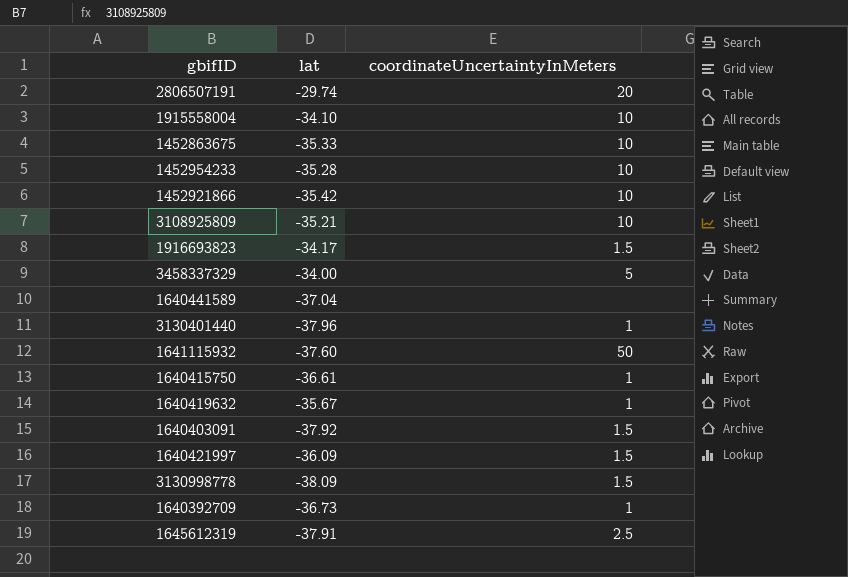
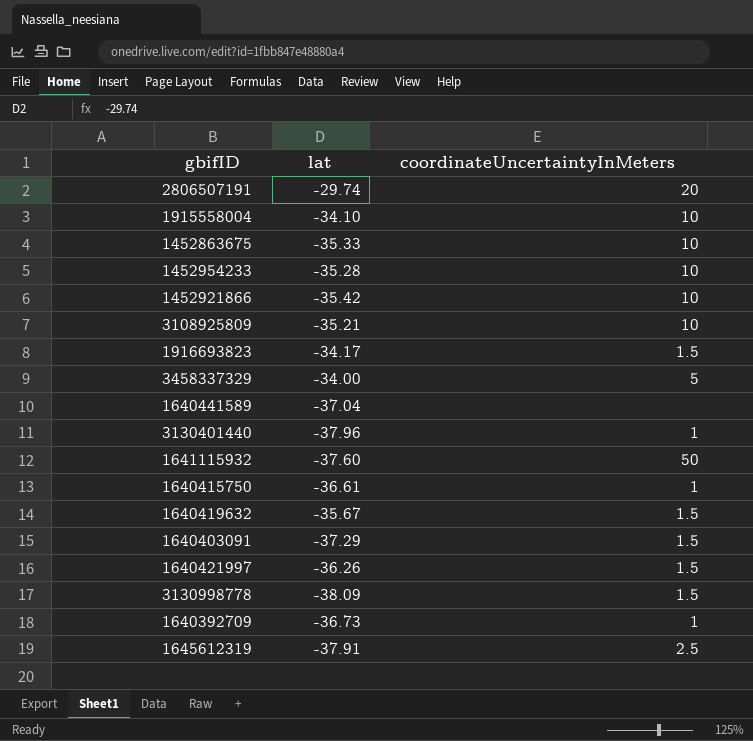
1640419632 | coordinateUncertaintyInMeters: 1 -> 1.5
1640403091 | lat: -37.92 -> -37.29
1640421997 | lat: -36.09 -> -36.26

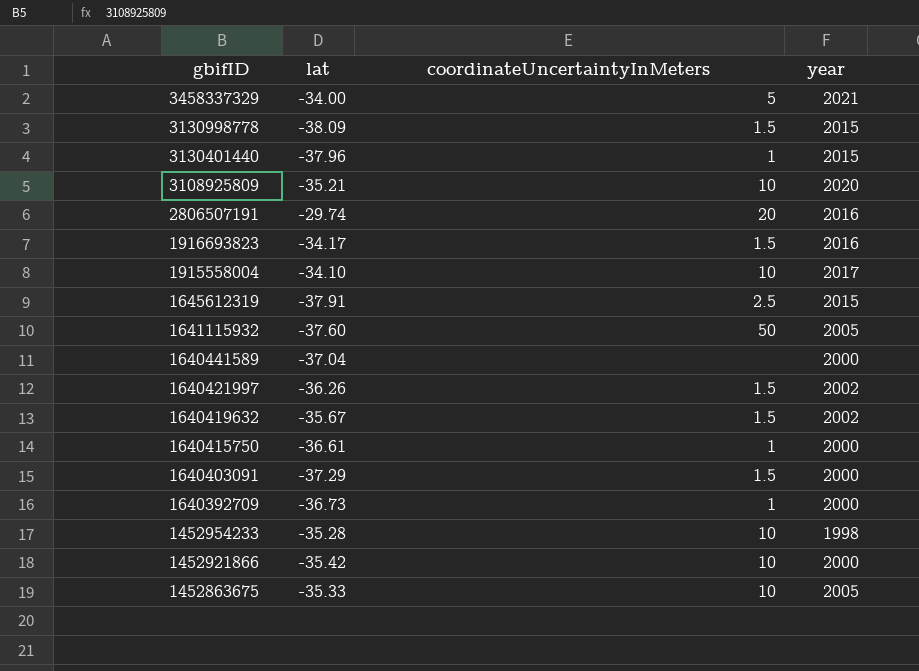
row order: none -> gbifID descending
column year | position: none -> 4

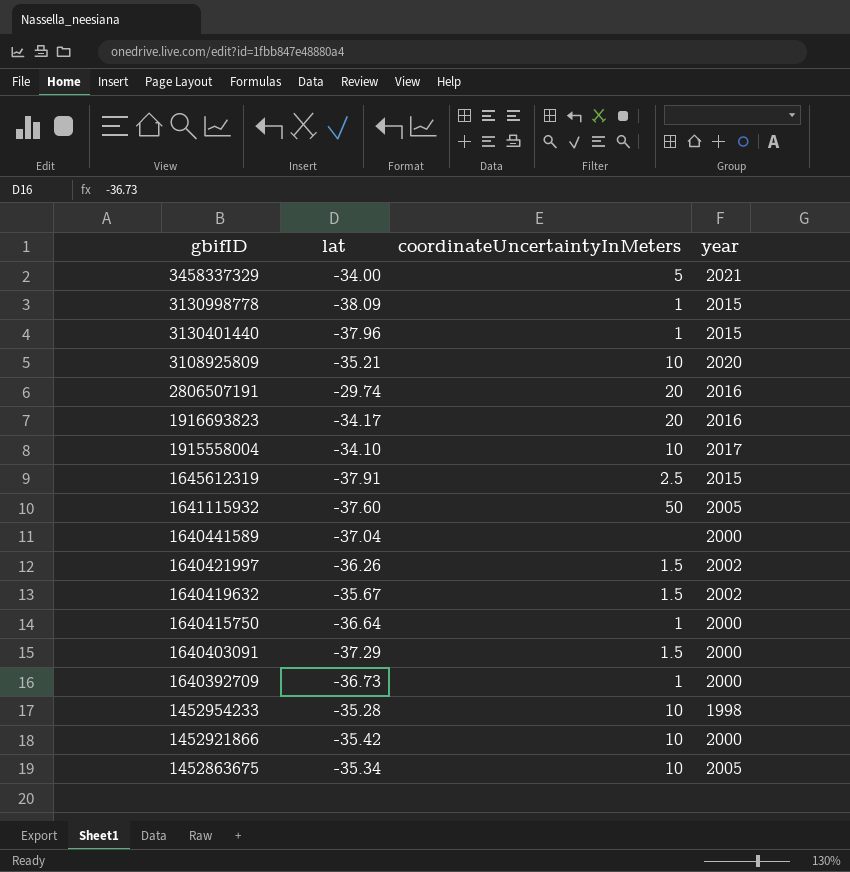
3130998778 | coordinateUncertaintyInMeters: 1.5 -> 1
1916693823 | coordinateUncertaintyInMeters: 1.5 -> 20
1640415750 | lat: -36.61 -> -36.64
1452863675 | lat: -35.33 -> -35.34

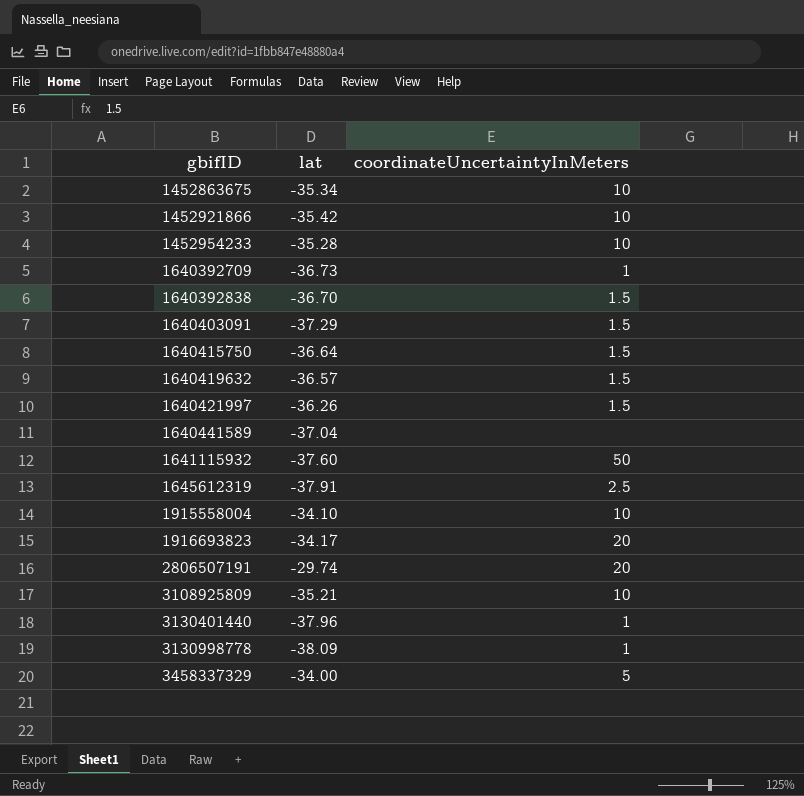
row order: gbifID descending -> gbifID ascending
column year | position: 4 -> none
row 1640392838: none -> -36.70 | 1.5
1640415750 | coordinateUncertaintyInMeters: 1 -> 1.5
1640419632 | lat: -35.67 -> -36.57

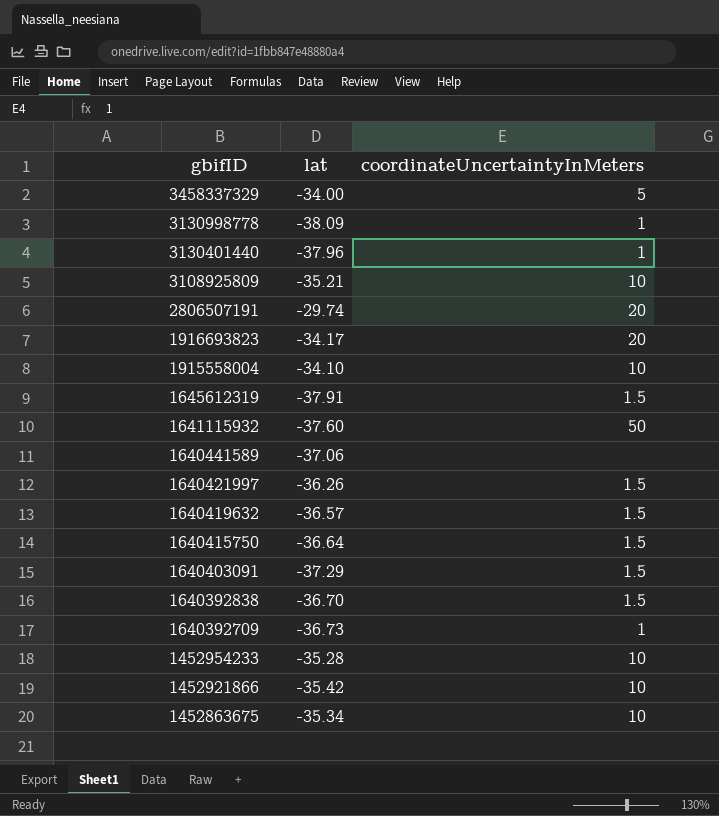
row order: gbifID ascending -> gbifID descending
1645612319 | coordinateUncertaintyInMeters: 2.5 -> 1.5
1640441589 | lat: -37.04 -> -37.06

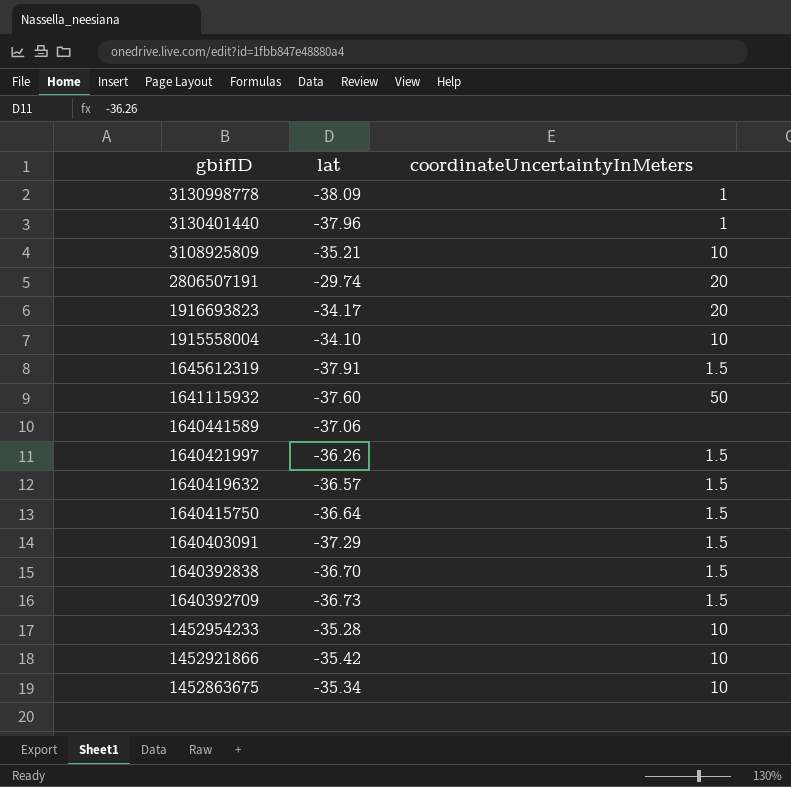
row 3458337329: -34.00 | 5 -> none
1640392709 | coordinateUncertaintyInMeters: 1 -> 1.5

